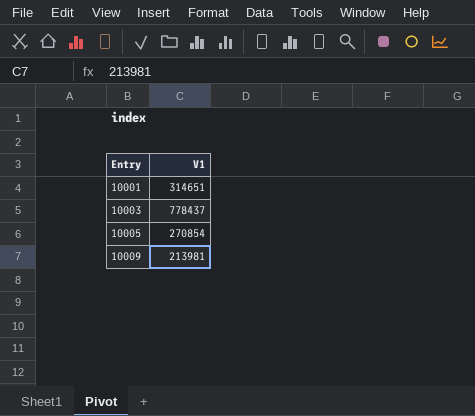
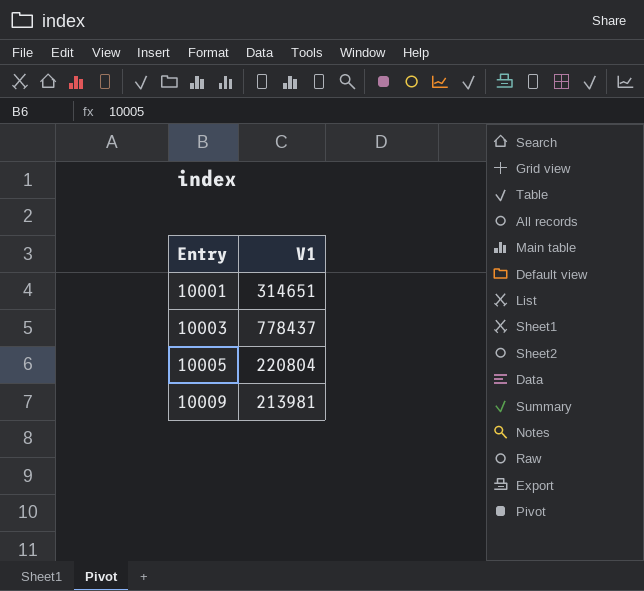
10005 | V1: 270854 -> 220804

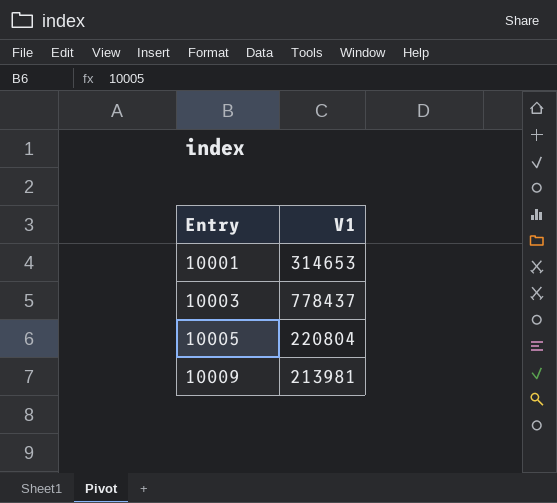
10001 | V1: 314651 -> 314653

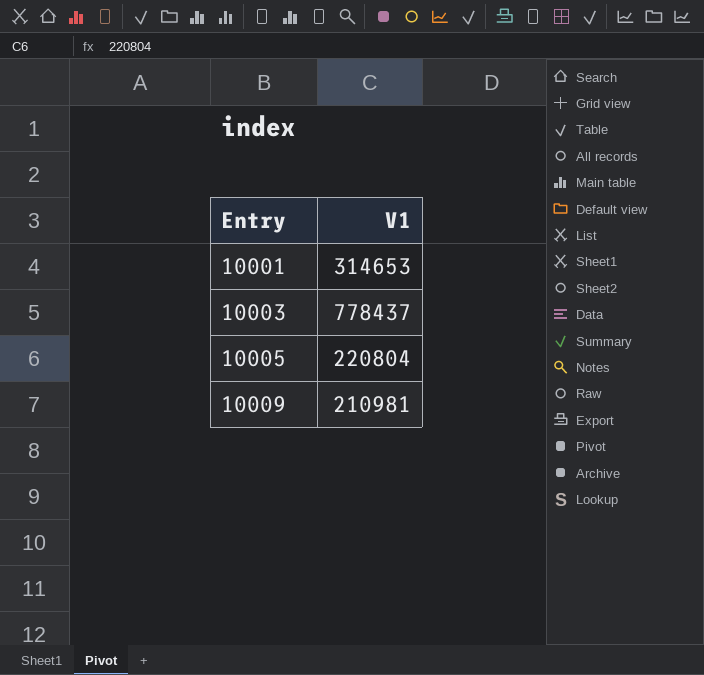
10009 | V1: 213981 -> 210981

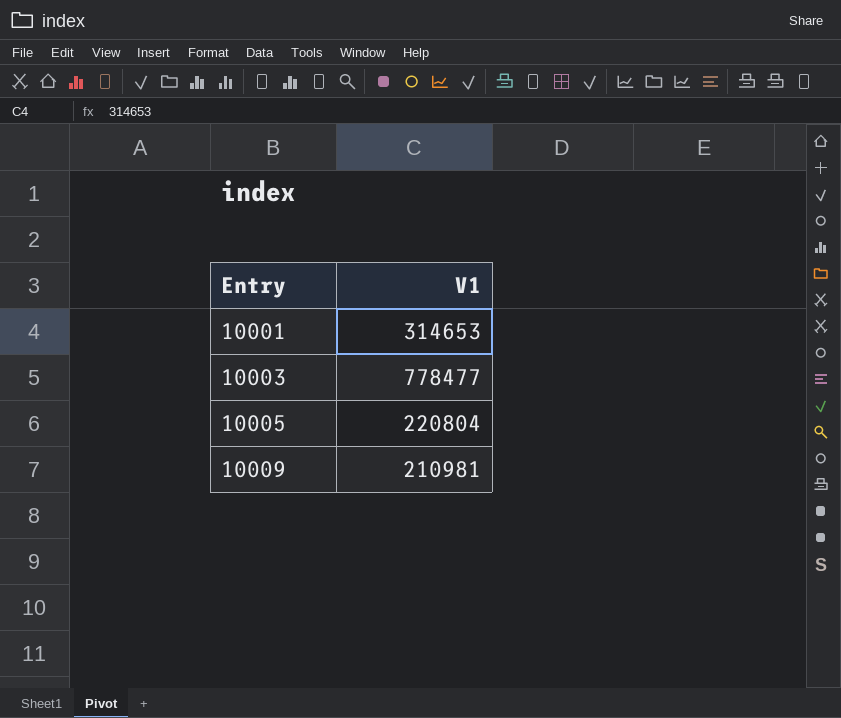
10003 | V1: 778437 -> 778477

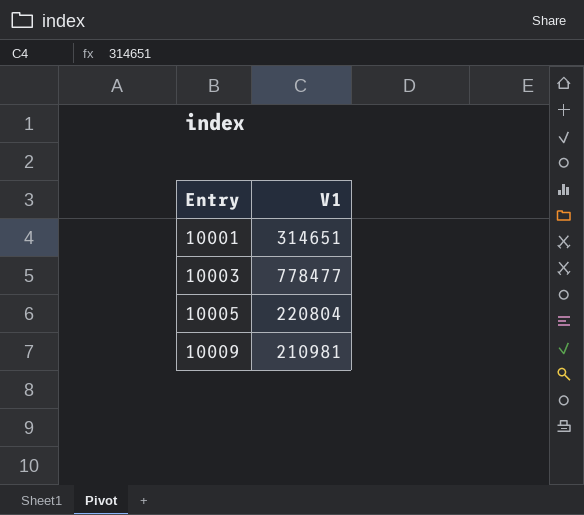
10001 | V1: 314653 -> 314651

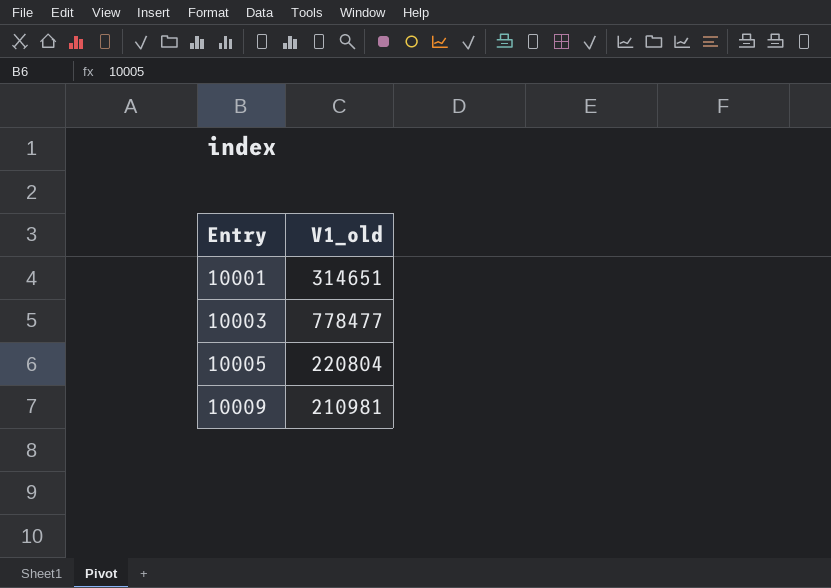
column name: V1 -> V1_old

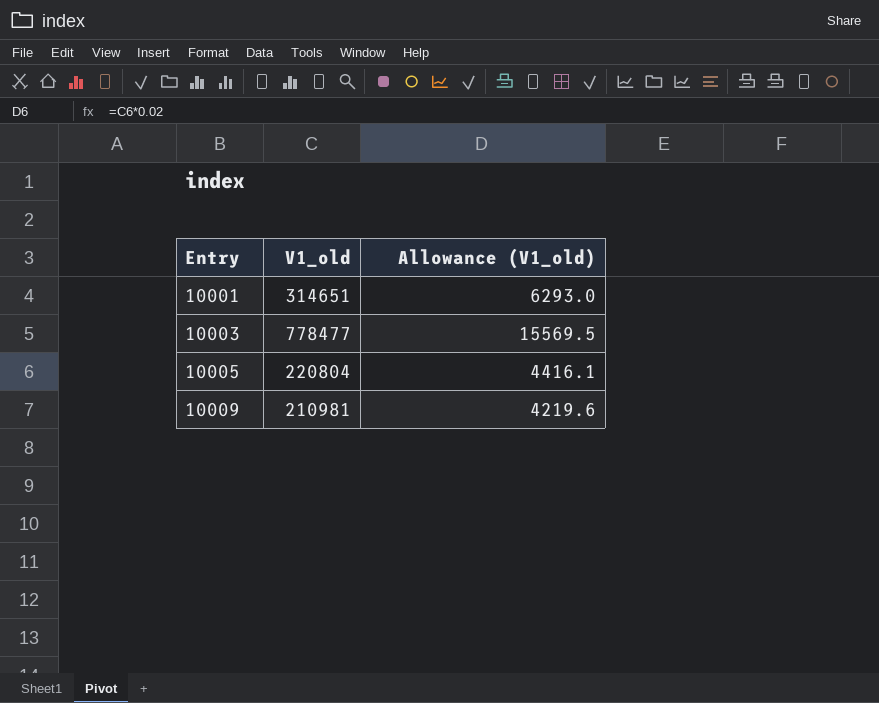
column Allowance (V1_old) | formula: none -> [V1_old] * 0.02

